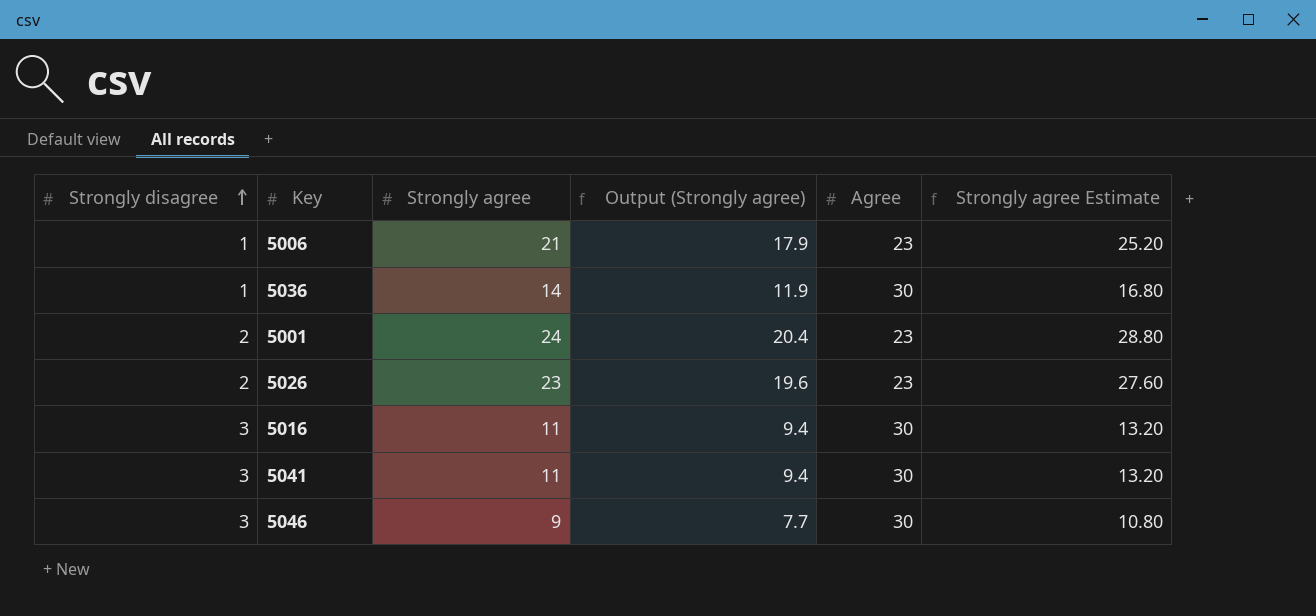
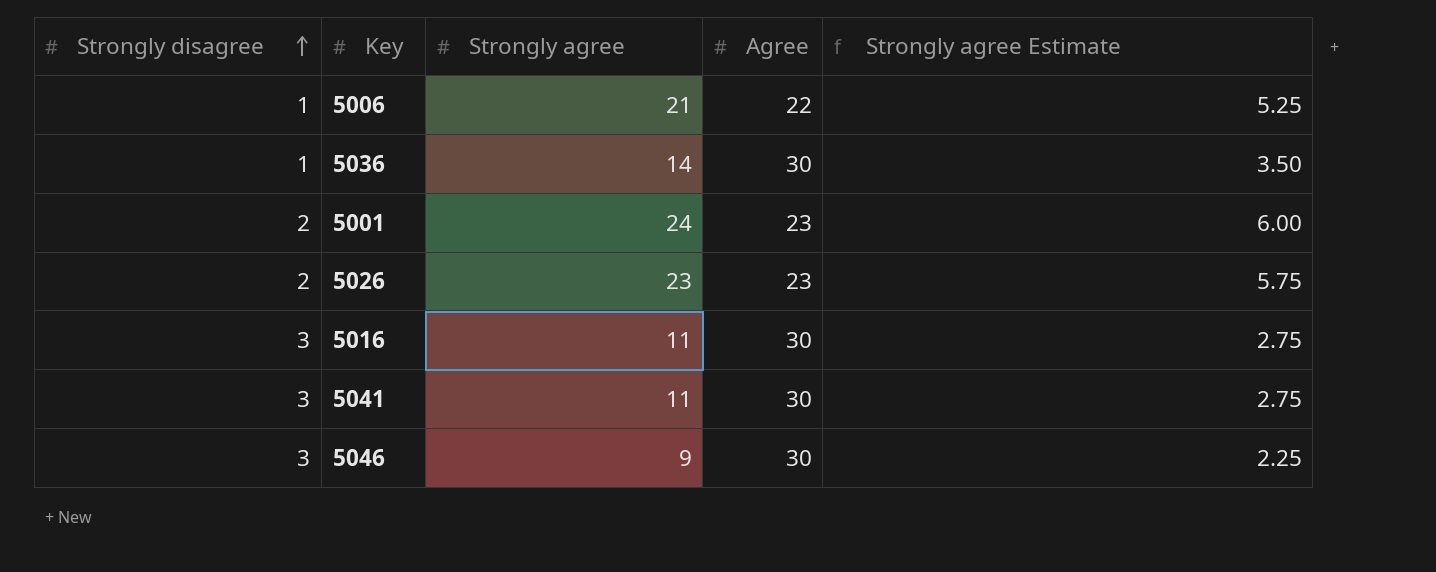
column Output (Strongly agree) | formula: [Strongly agree] * 0.85 -> none
column Strongly agree Estimate | formula: [Strongly agree] * 1.2 -> [Strongly agree] * 0.25
5006 | Agree: 23 -> 22

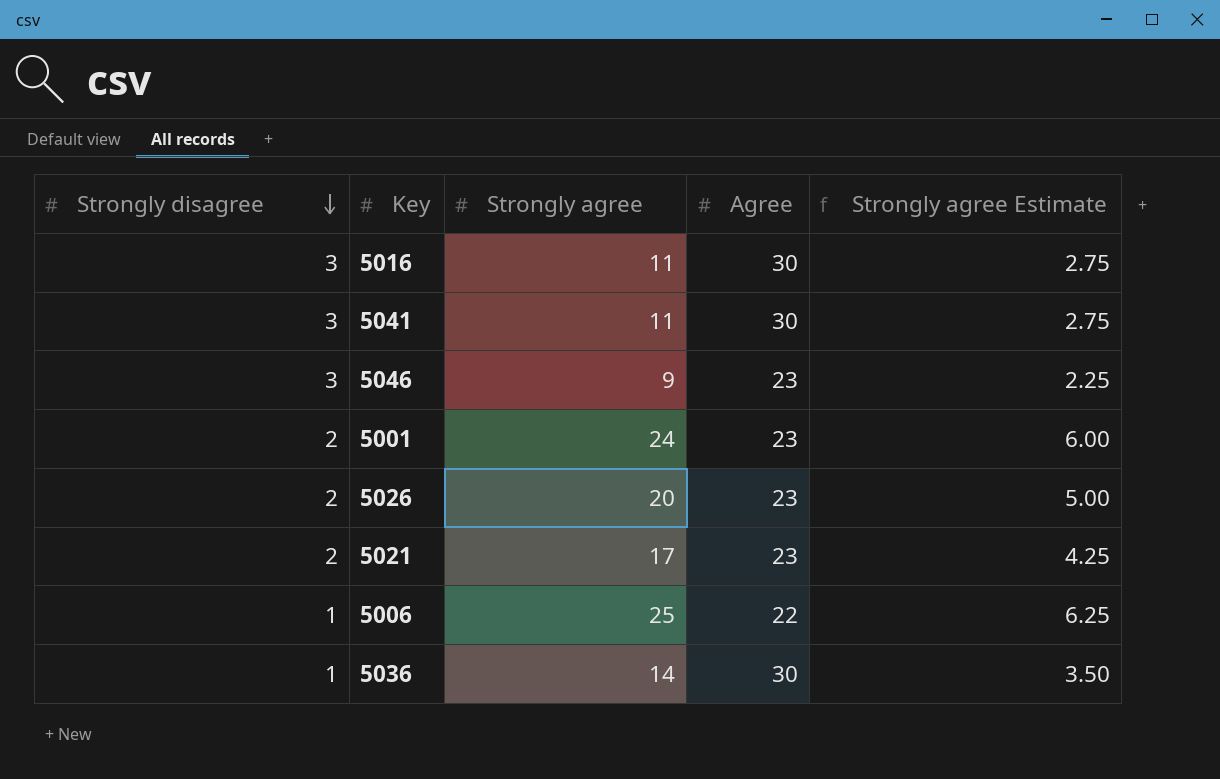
row order: Strongly disagree ascending -> Strongly disagree descending
5046 | Agree: 30 -> 23
5026 | Strongly agree: 23 -> 20
5026 | Strongly agree Estimate: 5.75 -> 5.00
row 5021: none -> 2 | 17 | 23 | 4.25
5006 | Strongly agree: 21 -> 25
5006 | Strongly agree Estimate: 5.25 -> 6.25

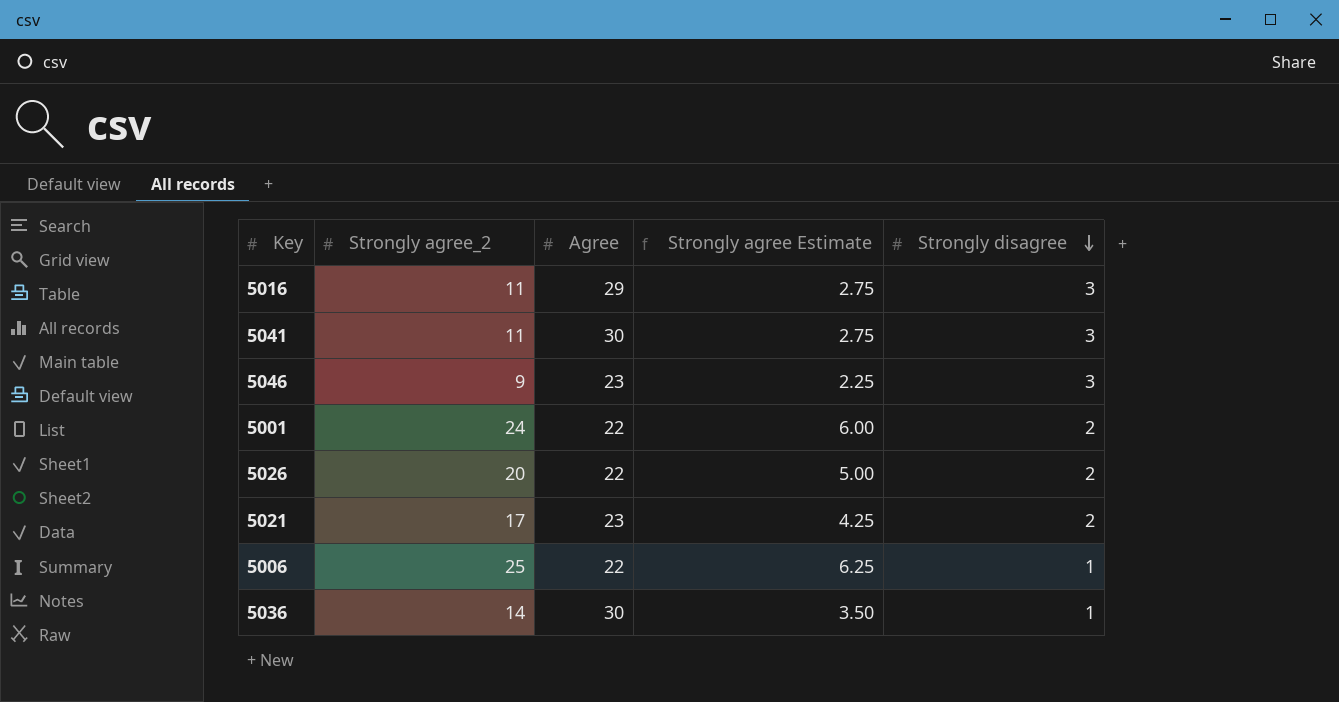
column name: Strongly agree -> Strongly agree_2
column Strongly disagree | position: 1 -> 5
5016 | Agree: 30 -> 29
5001 | Agree: 23 -> 22
5026 | Agree: 23 -> 22

